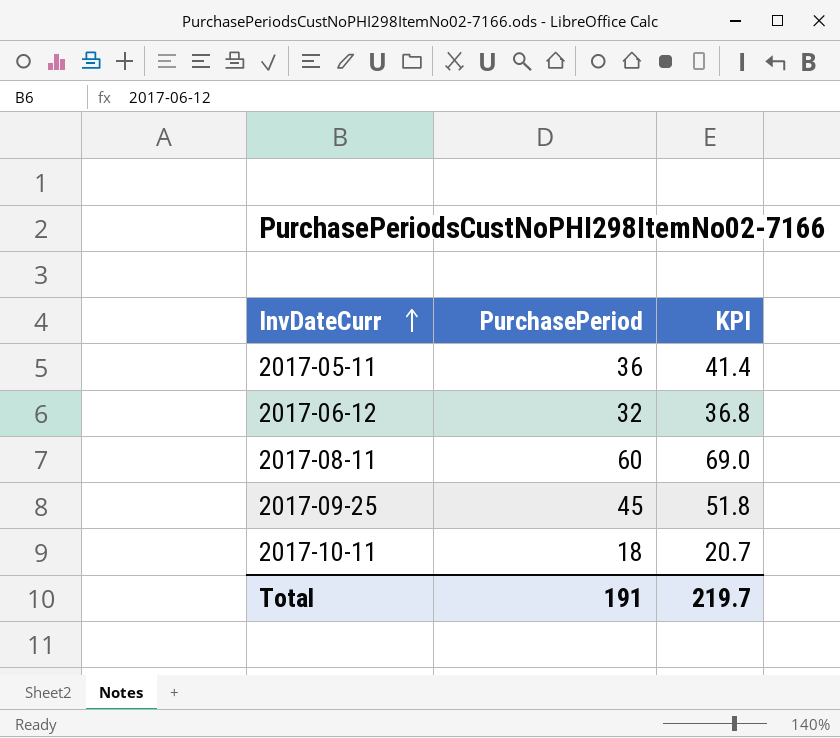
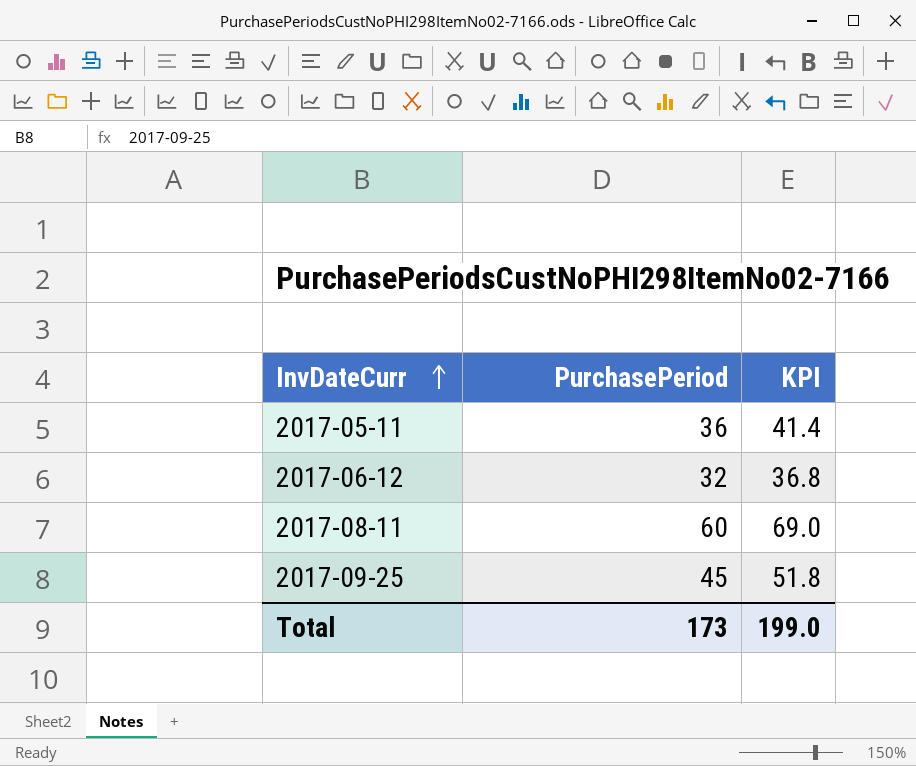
row 2017-10-11: 18 | 20.7 -> none
Total | PurchasePeriod: 191 -> 173
Total | KPI: 219.7 -> 199.0

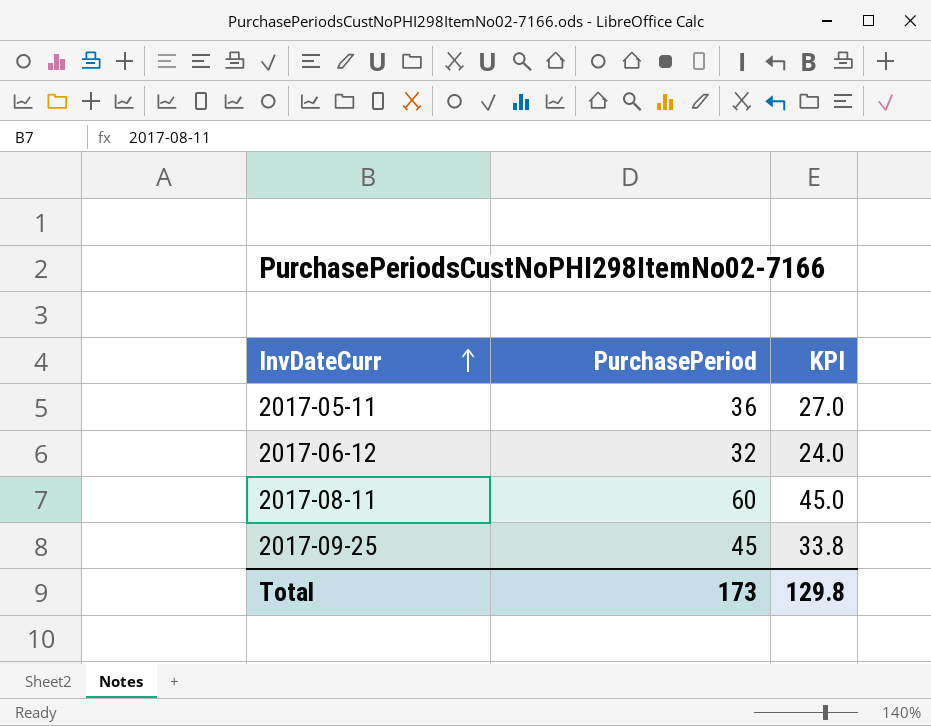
column KPI | formula: [PurchasePeriod] * 1.15 -> [PurchasePeriod] * 0.75
Total | KPI: 199.0 -> 129.8

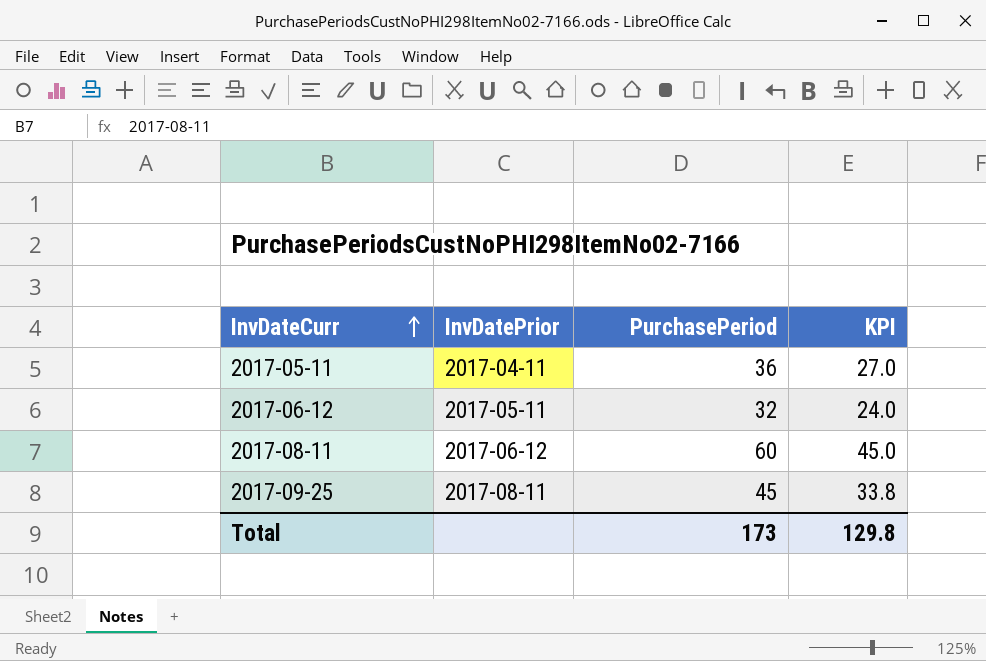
column InvDatePrior | position: none -> 2

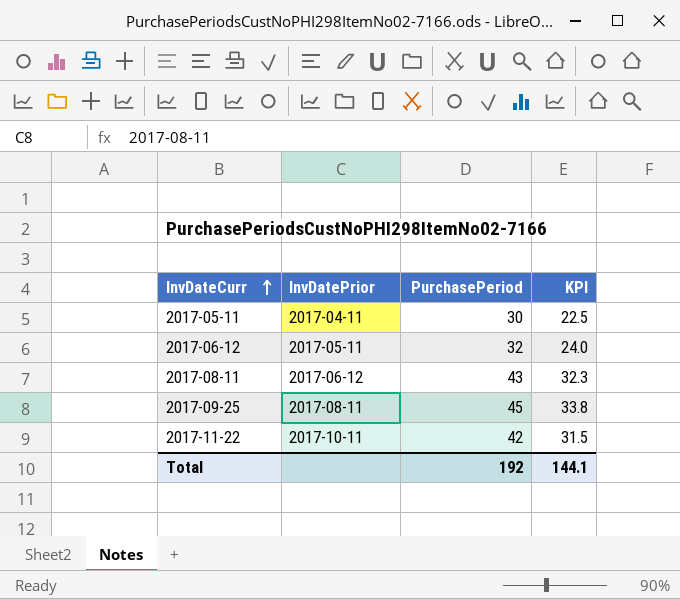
2017-05-11 | PurchasePeriod: 36 -> 30
2017-05-11 | KPI: 27.0 -> 22.5
2017-08-11 | PurchasePeriod: 60 -> 43
2017-08-11 | KPI: 45.0 -> 32.3
row 2017-11-22: none -> 2017-10-11 | 42 | 31.5
Total | PurchasePeriod: 173 -> 192
Total | KPI: 129.8 -> 144.1

